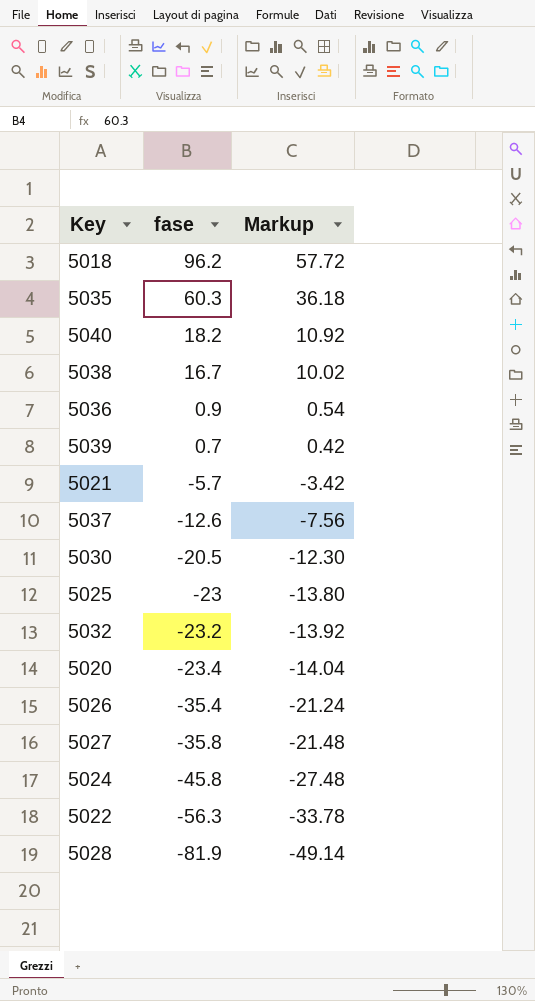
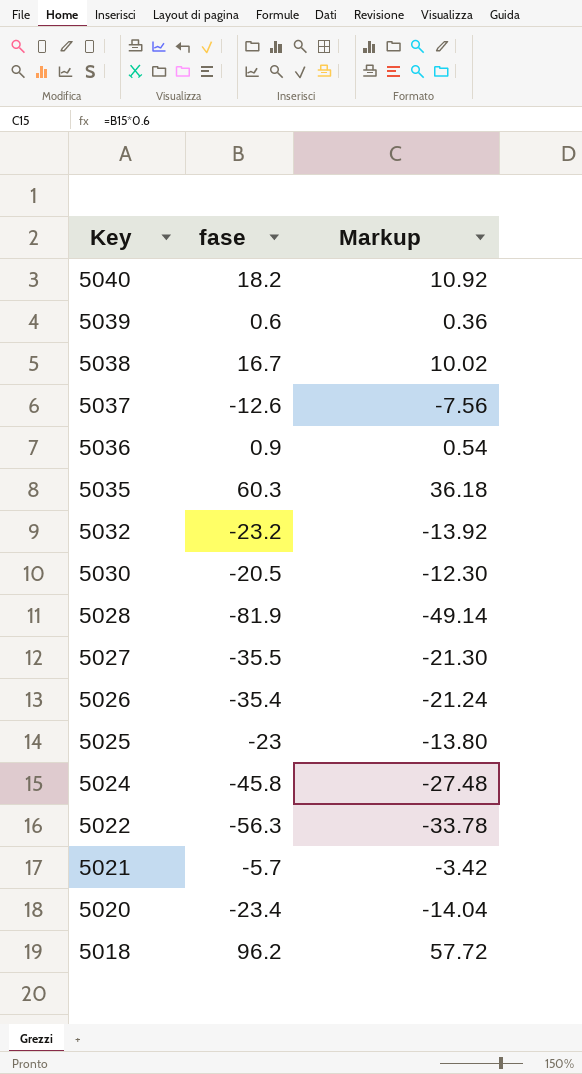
row order: fase descending -> Key descending
5039 | fase: 0.7 -> 0.6
5039 | Markup: 0.42 -> 0.36
5027 | fase: -35.8 -> -35.5
5027 | Markup: -21.48 -> -21.30

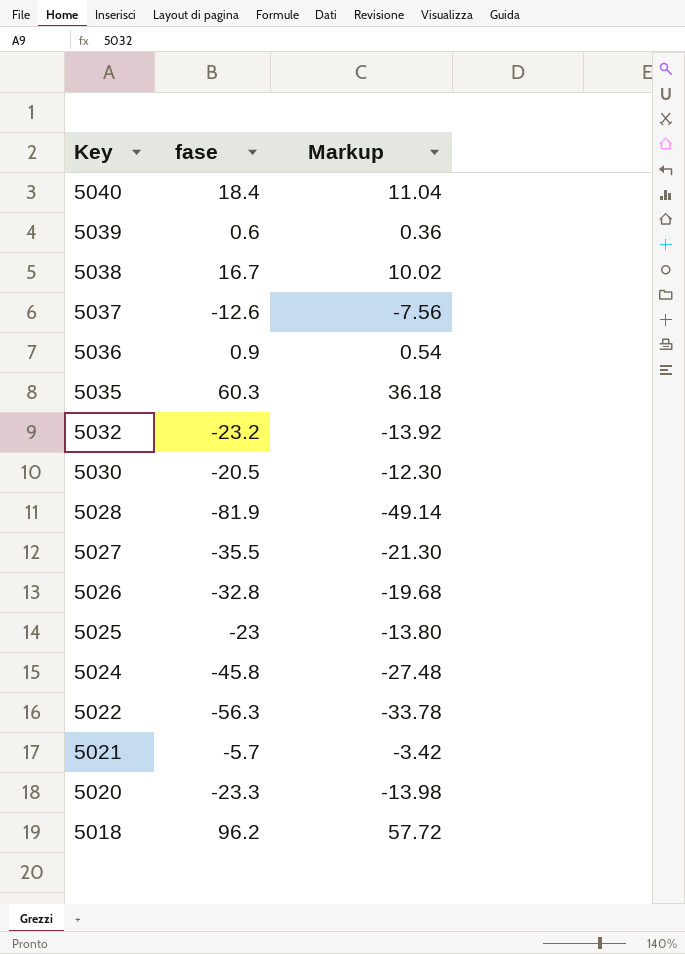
5040 | fase: 18.2 -> 18.4
5040 | Markup: 10.92 -> 11.04
5026 | fase: -35.4 -> -32.8
5026 | Markup: -21.24 -> -19.68
5020 | fase: -23.4 -> -23.3
5020 | Markup: -14.04 -> -13.98

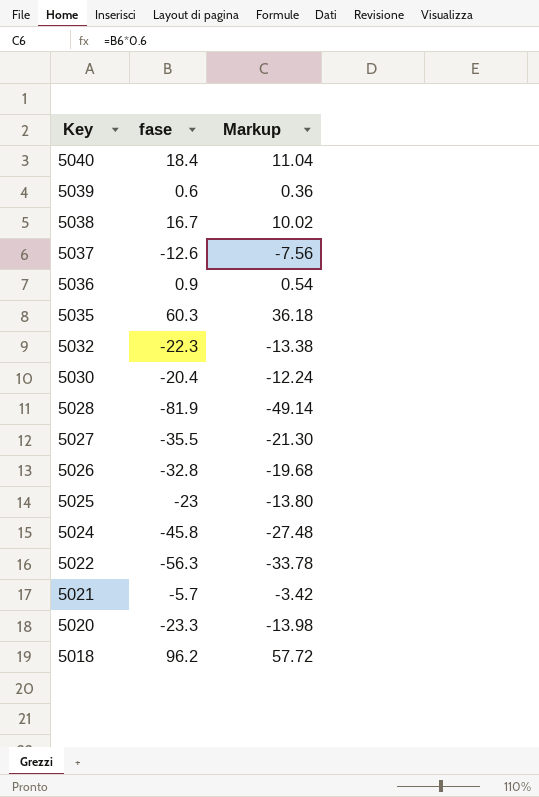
5032 | fase: -23.2 -> -22.3
5032 | Markup: -13.92 -> -13.38
5030 | fase: -20.5 -> -20.4
5030 | Markup: -12.30 -> -12.24

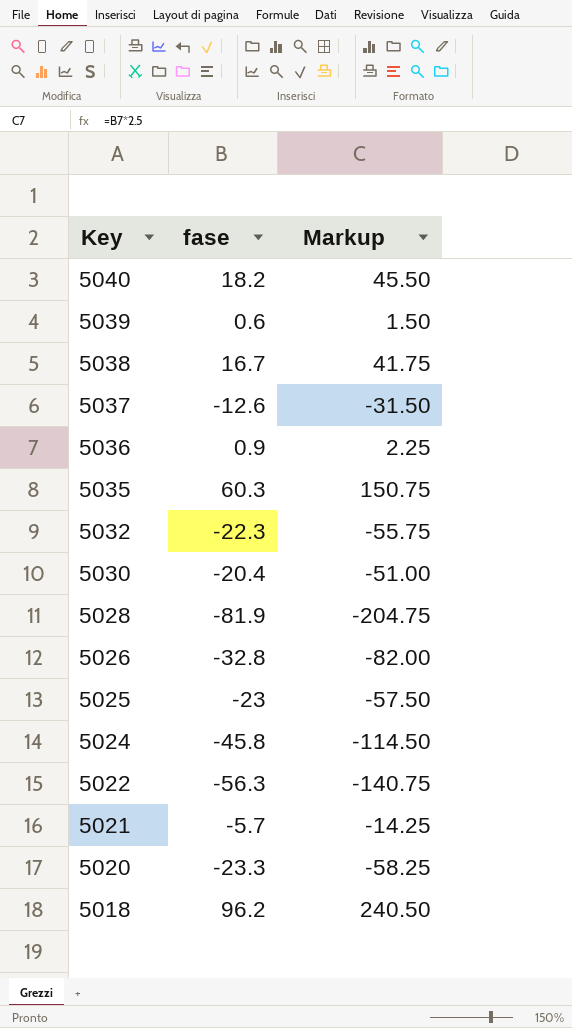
column Markup | formula: [fase] * 0.6 -> [fase] * 2.5
row 5027: -35.5 | -21.30 -> none
5040 | fase: 18.4 -> 18.2

